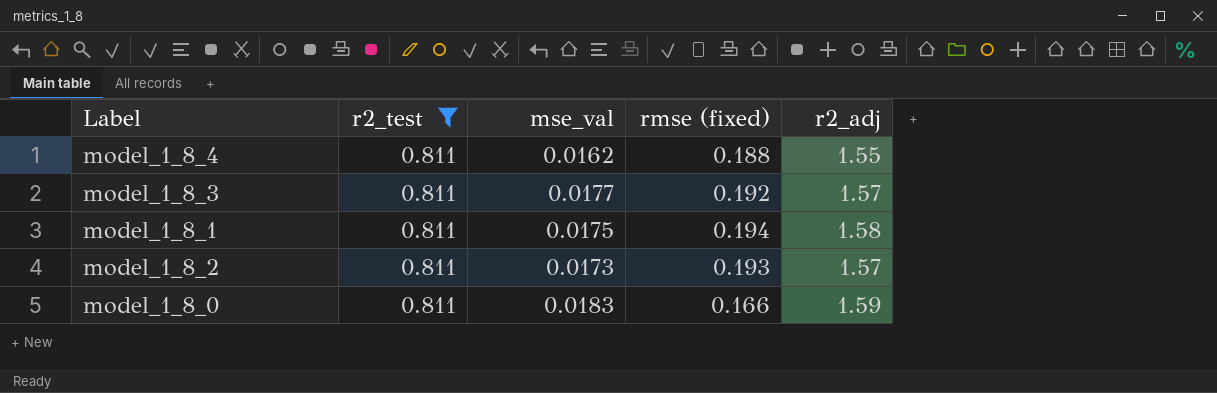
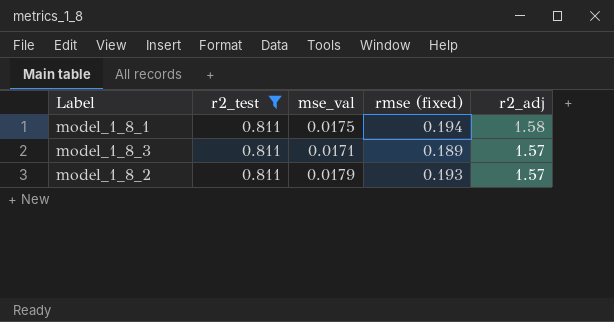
row order: none -> r2_adj descending
row model_1_8_4: 0.811 | 0.0162 | 0.188 | 1.55 -> none
row model_1_8_0: 0.811 | 0.0183 | 0.166 | 1.59 -> none
model_1_8_3 | mse_val: 0.0177 -> 0.0171
model_1_8_3 | rmse (fixed): 0.192 -> 0.189
model_1_8_2 | mse_val: 0.0173 -> 0.0179

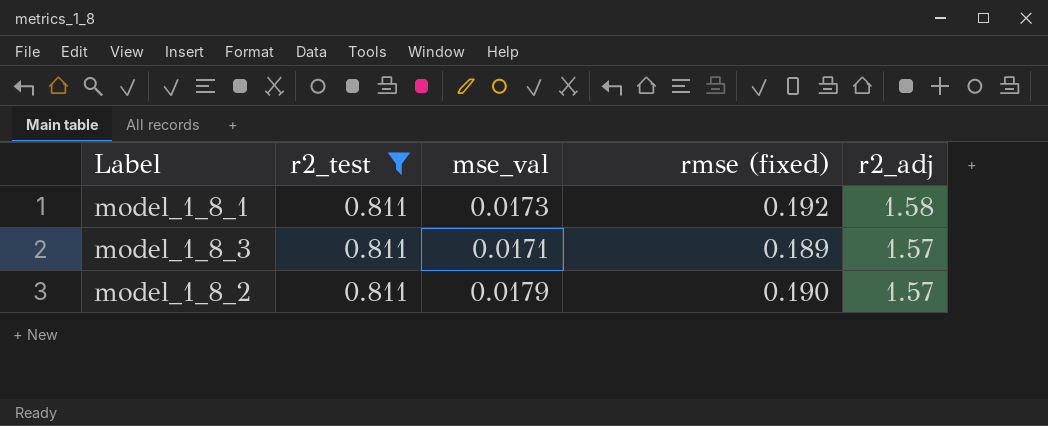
model_1_8_1 | mse_val: 0.0175 -> 0.0173
model_1_8_1 | rmse (fixed): 0.194 -> 0.192
model_1_8_2 | rmse (fixed): 0.193 -> 0.190

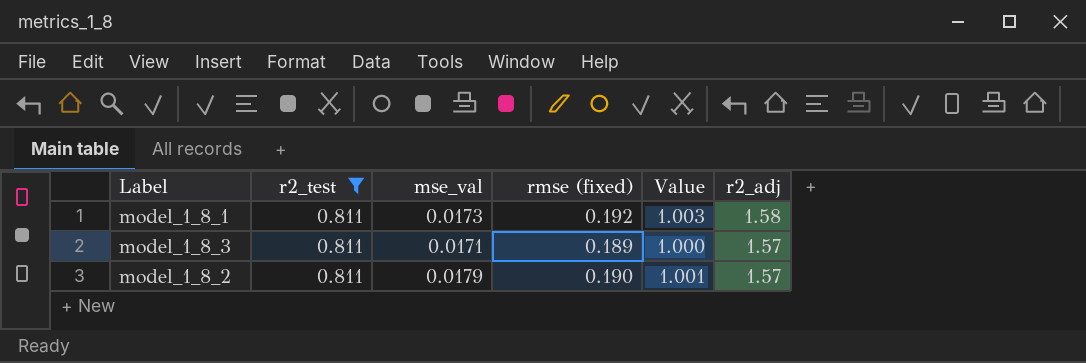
column Value | formula: none -> [r2_test] + [rmse (fixed)]

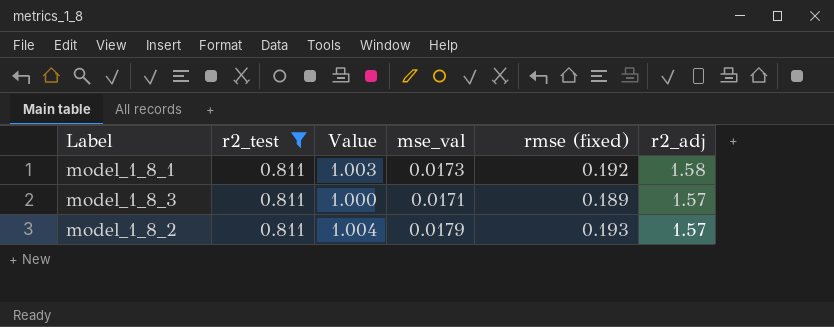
column Value | position: 5 -> 3
model_1_8_2 | Value: 1.001 -> 1.004
model_1_8_2 | rmse (fixed): 0.190 -> 0.193

